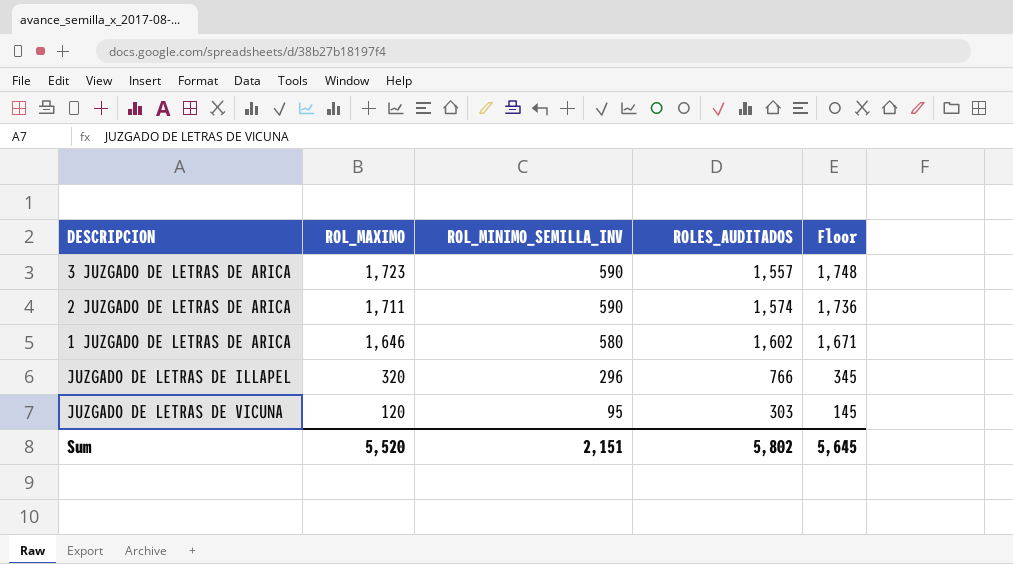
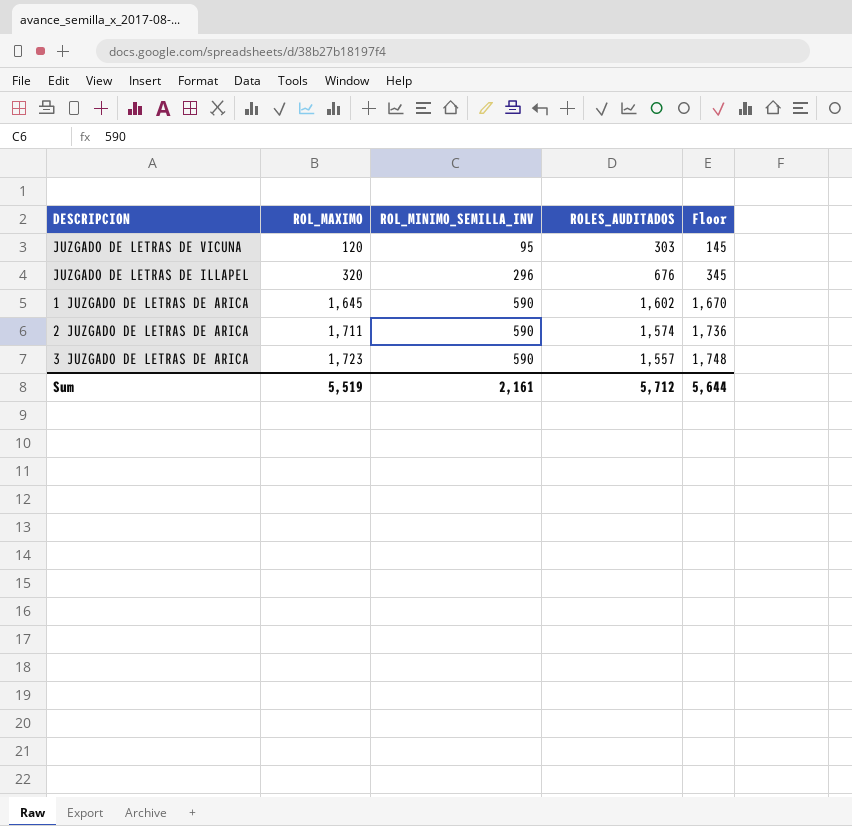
row order: ROL_MAXIMO descending -> ROL_MAXIMO ascending
JUZGADO DE LETRAS DE ILLAPEL | ROLES_AUDITADOS: 766 -> 676
1 JUZGADO DE LETRAS DE ARICA | ROL_MAXIMO: 1,646 -> 1,645
1 JUZGADO DE LETRAS DE ARICA | ROL_MINIMO_SEMILLA_INV: 580 -> 590
1 JUZGADO DE LETRAS DE ARICA | Floor: 1,671 -> 1,670
Sum | ROL_MAXIMO: 5,520 -> 5,519
Sum | ROL_MINIMO_SEMILLA_INV: 2,151 -> 2,161
Sum | ROLES_AUDITADOS: 5,802 -> 5,712
Sum | Floor: 5,645 -> 5,644

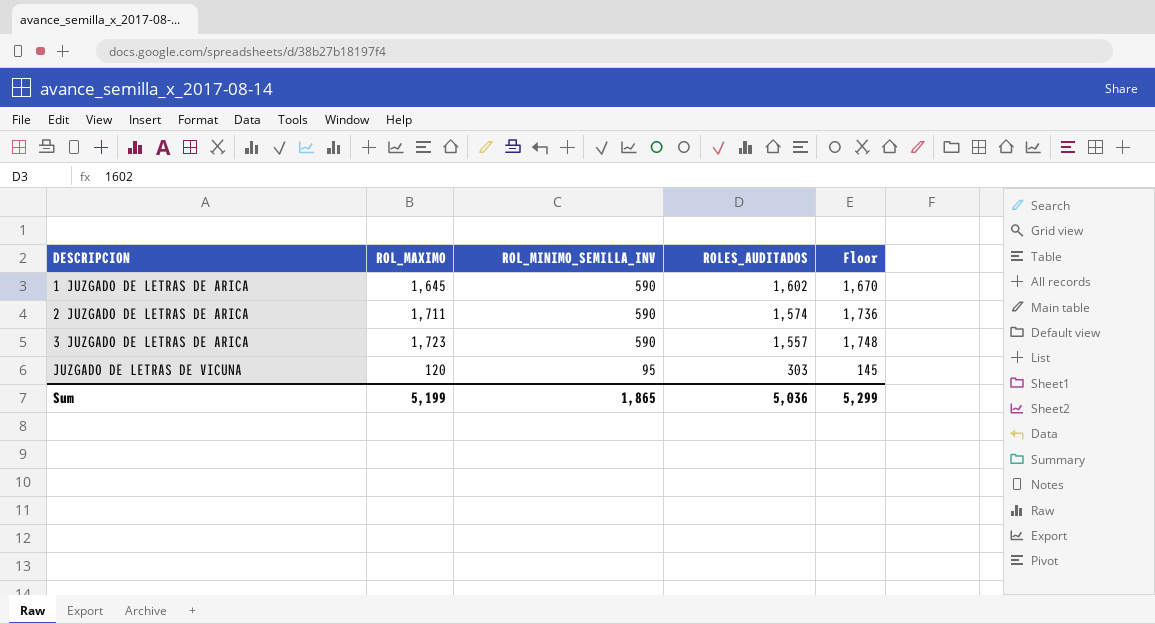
row order: ROL_MAXIMO ascending -> DESCRIPCION ascending
row JUZGADO DE LETRAS DE ILLAPEL: 320 | 296 | 676 | 345 -> none
Sum | ROL_MAXIMO: 5,519 -> 5,199
Sum | ROL_MINIMO_SEMILLA_INV: 2,161 -> 1,865
Sum | ROLES_AUDITADOS: 5,712 -> 5,036
Sum | Floor: 5,644 -> 5,299

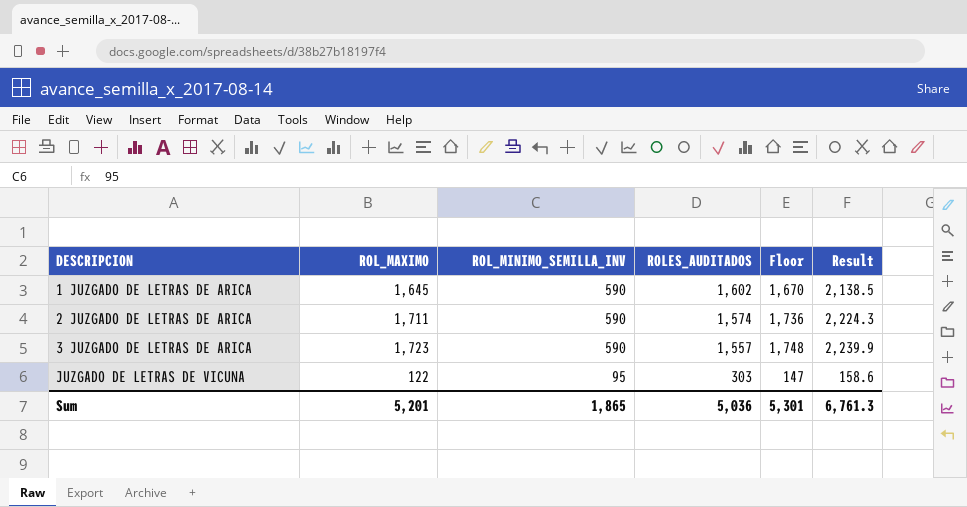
column Result | formula: none -> [ROL_MAXIMO] * 1.3
JUZGADO DE LETRAS DE VICUNA | ROL_MAXIMO: 120 -> 122
JUZGADO DE LETRAS DE VICUNA | Floor: 145 -> 147
Sum | ROL_MAXIMO: 5,199 -> 5,201
Sum | Floor: 5,299 -> 5,301

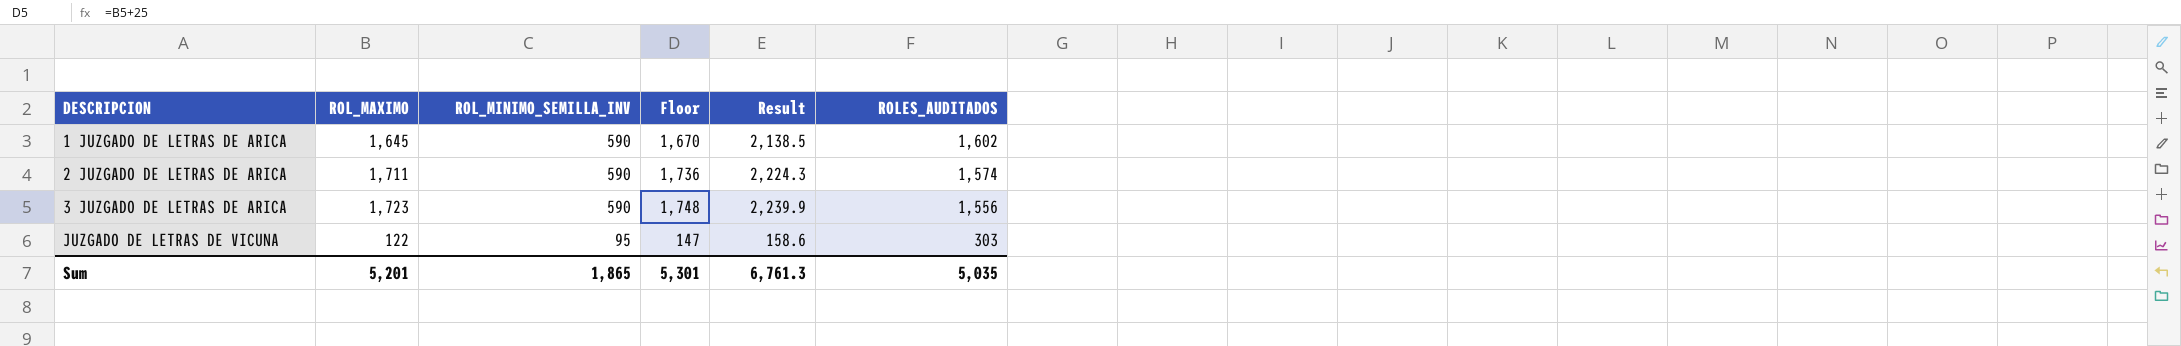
column ROLES_AUDITADOS | position: 4 -> 6
3 JUZGADO DE LETRAS DE ARICA | ROLES_AUDITADOS: 1,557 -> 1,556
Sum | ROLES_AUDITADOS: 5,036 -> 5,035

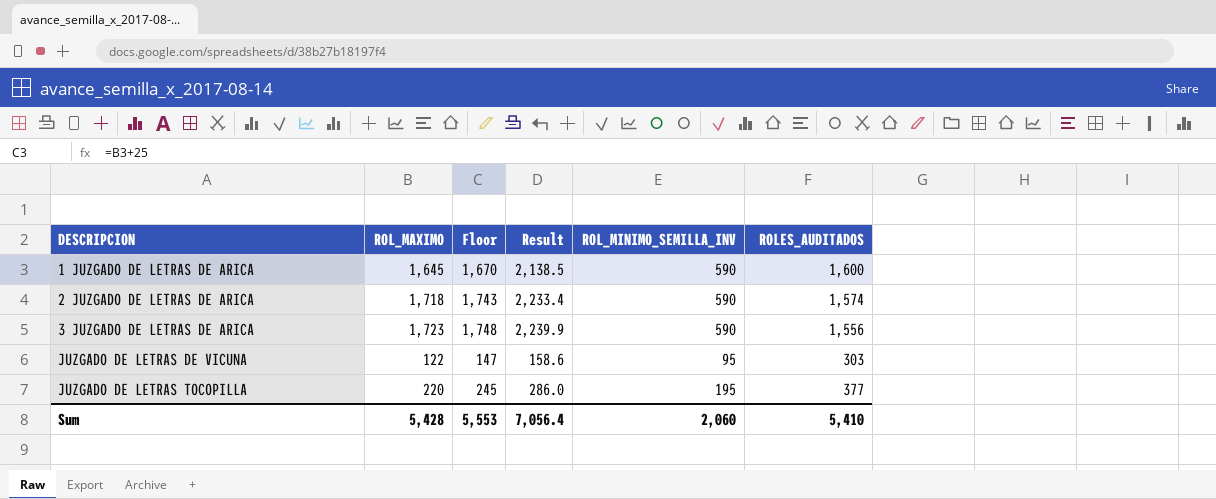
column ROL_MINIMO_SEMILLA_INV | position: 3 -> 5
1 JUZGADO DE LETRAS DE ARICA | ROLES_AUDITADOS: 1,602 -> 1,600
2 JUZGADO DE LETRAS DE ARICA | ROL_MAXIMO: 1,711 -> 1,718
2 JUZGADO DE LETRAS DE ARICA | Floor: 1,736 -> 1,743
2 JUZGADO DE LETRAS DE ARICA | Result: 2,224.3 -> 2,233.4
row JUZGADO DE LETRAS TOCOPILLA: none -> 220 | 245 | 286.0 | 195 | 377
Sum | ROL_MAXIMO: 5,201 -> 5,428
Sum | Floor: 5,301 -> 5,553
Sum | Result: 6,761.3 -> 7,056.4
Sum | ROL_MINIMO_SEMILLA_INV: 1,865 -> 2,060
Sum | ROLES_AUDITADOS: 5,035 -> 5,410

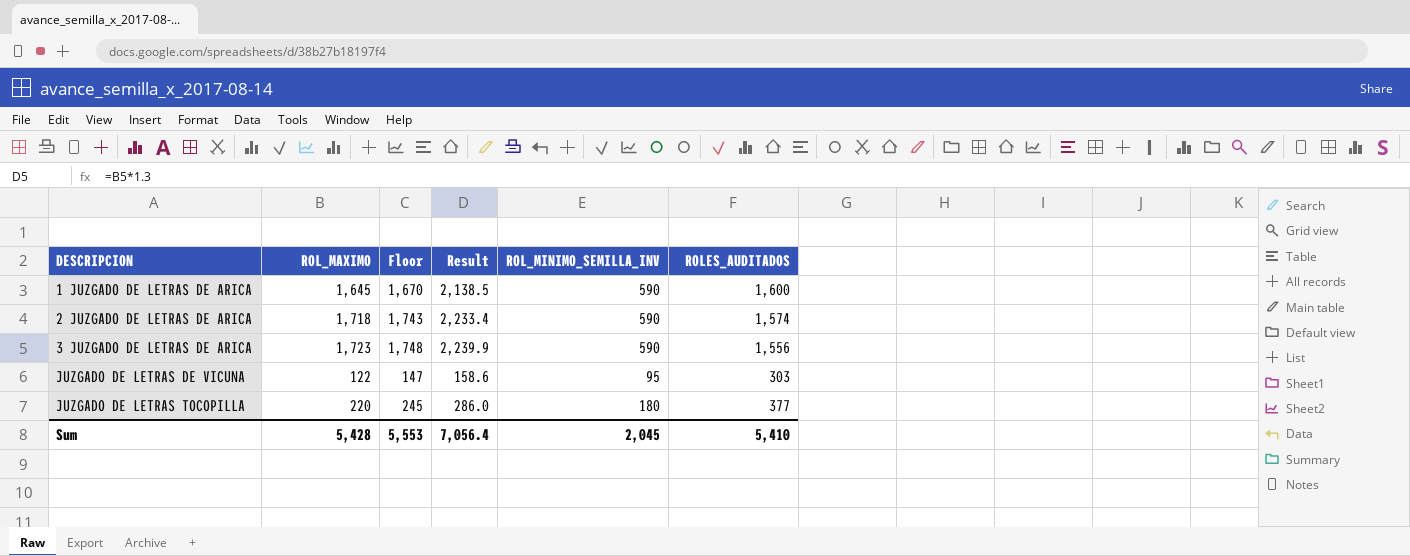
JUZGADO DE LETRAS TOCOPILLA | ROL_MINIMO_SEMILLA_INV: 195 -> 180
Sum | ROL_MINIMO_SEMILLA_INV: 2,060 -> 2,045

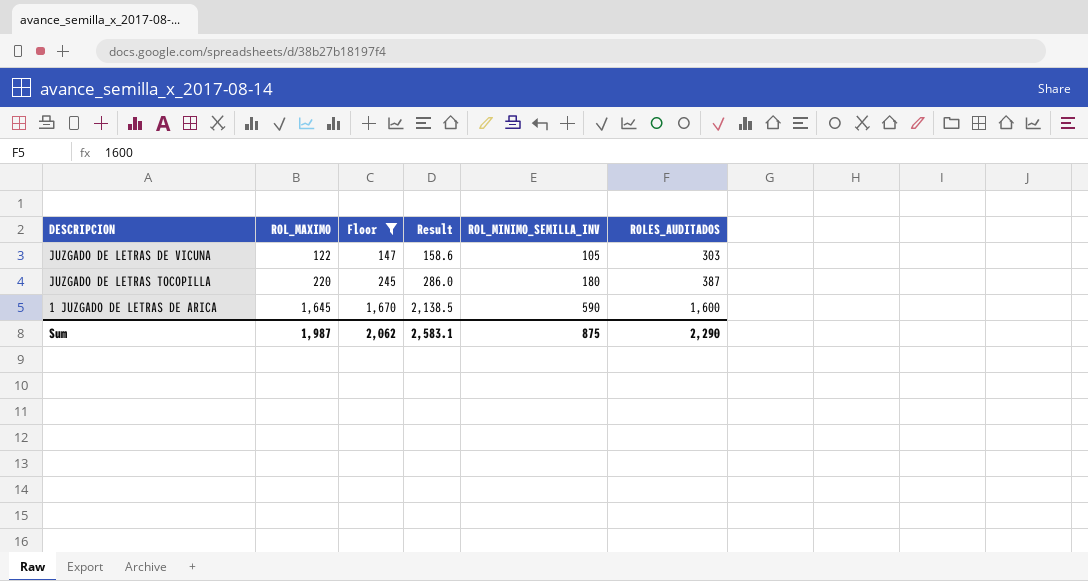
filter: none -> Floor <= 1,670
row order: DESCRIPCION ascending -> ROL_MAXIMO ascending
JUZGADO DE LETRAS DE VICUNA | ROL_MINIMO_SEMILLA_INV: 95 -> 105
JUZGADO DE LETRAS TOCOPILLA | ROLES_AUDITADOS: 377 -> 387
Sum | ROL_MAXIMO: 5,428 -> 1,987
Sum | Floor: 5,553 -> 2,062
Sum | Result: 7,056.4 -> 2,583.1
Sum | ROL_MINIMO_SEMILLA_INV: 2,045 -> 875
Sum | ROLES_AUDITADOS: 5,410 -> 2,290

